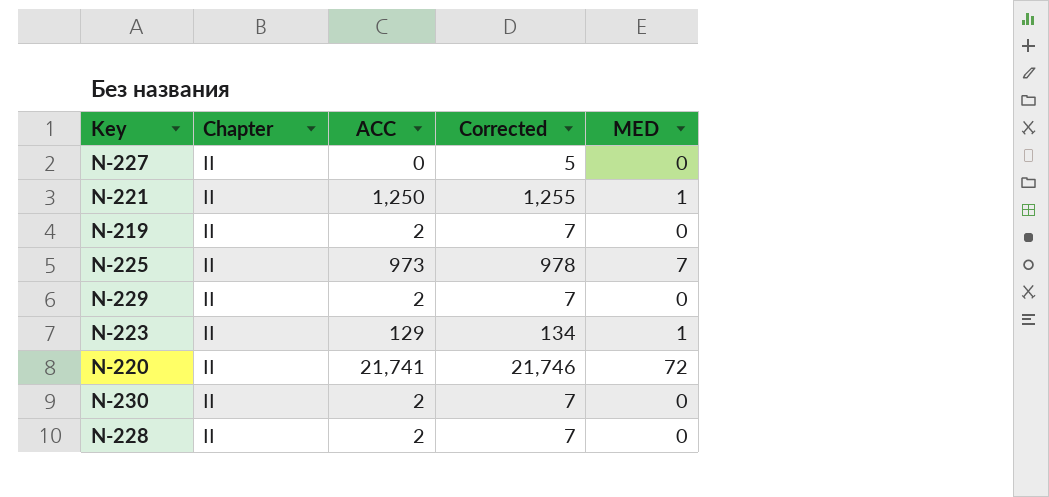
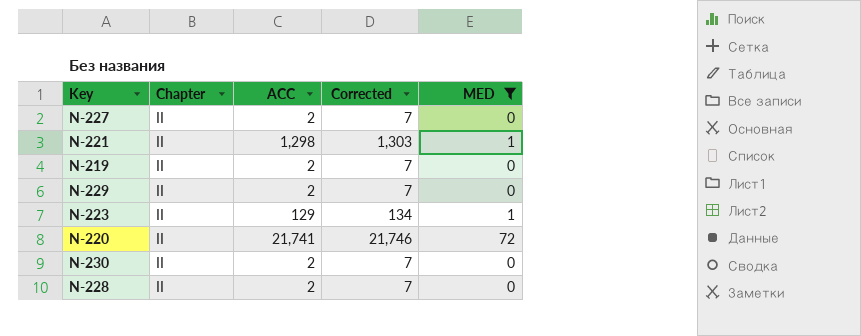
filter: none -> MED != 7
N-227 | ACC: 0 -> 2
N-227 | Corrected: 5 -> 7
N-221 | ACC: 1,250 -> 1,298
N-221 | Corrected: 1,255 -> 1,303

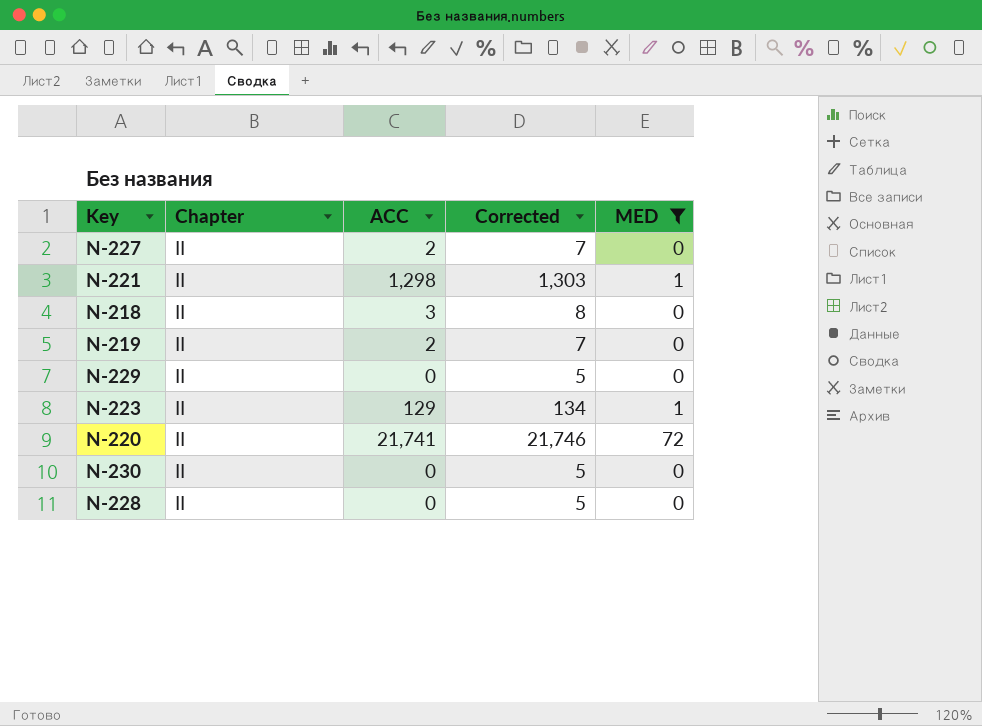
row N-218: none -> II | 3 | 8 | 0
N-229 | ACC: 2 -> 0
N-229 | Corrected: 7 -> 5
N-230 | ACC: 2 -> 0
N-230 | Corrected: 7 -> 5
N-228 | ACC: 2 -> 0
N-228 | Corrected: 7 -> 5

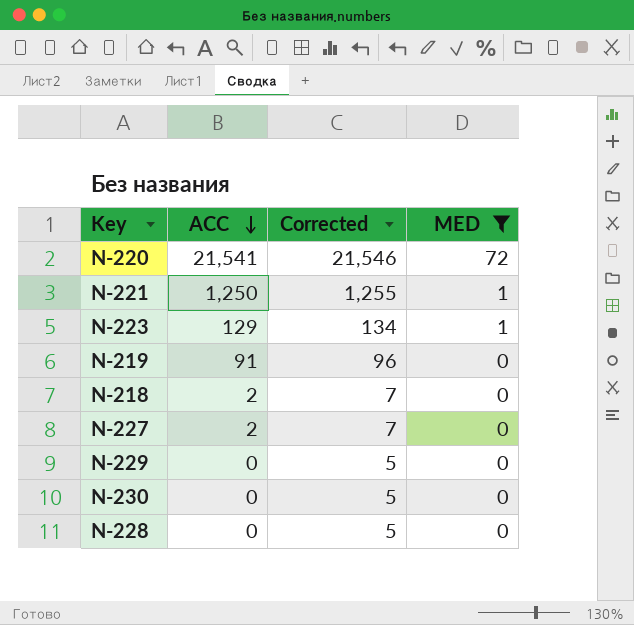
row order: none -> ACC descending
column Chapter | position: 2 -> none
N-220 | ACC: 21,741 -> 21,541
N-220 | Corrected: 21,746 -> 21,546
N-221 | ACC: 1,298 -> 1,250
N-221 | Corrected: 1,303 -> 1,255
N-219 | ACC: 2 -> 91
N-219 | Corrected: 7 -> 96
N-218 | ACC: 3 -> 2
N-218 | Corrected: 8 -> 7

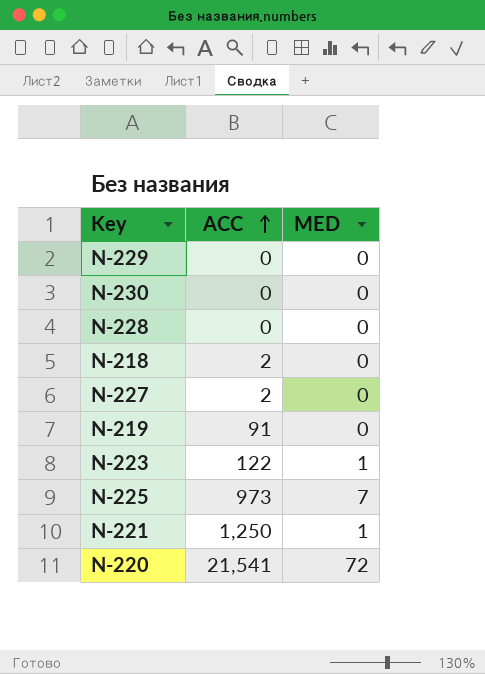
filter: MED != 7 -> none
row order: ACC descending -> ACC ascending
column Corrected | formula: [ACC] + 5 -> none
N-223 | ACC: 129 -> 122

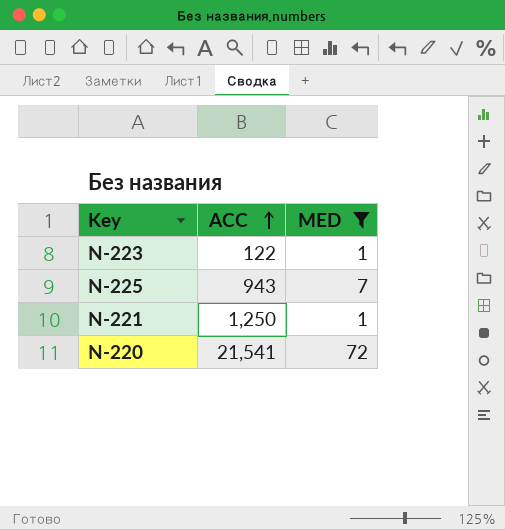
filter: none -> MED != 0
N-225 | ACC: 973 -> 943

